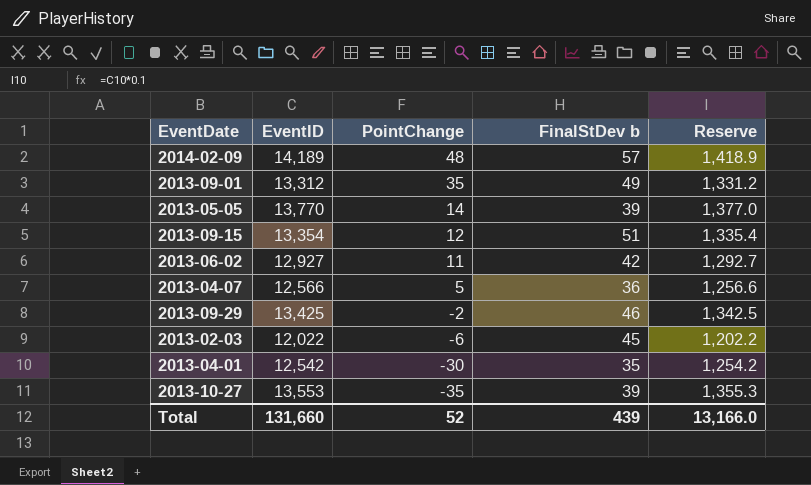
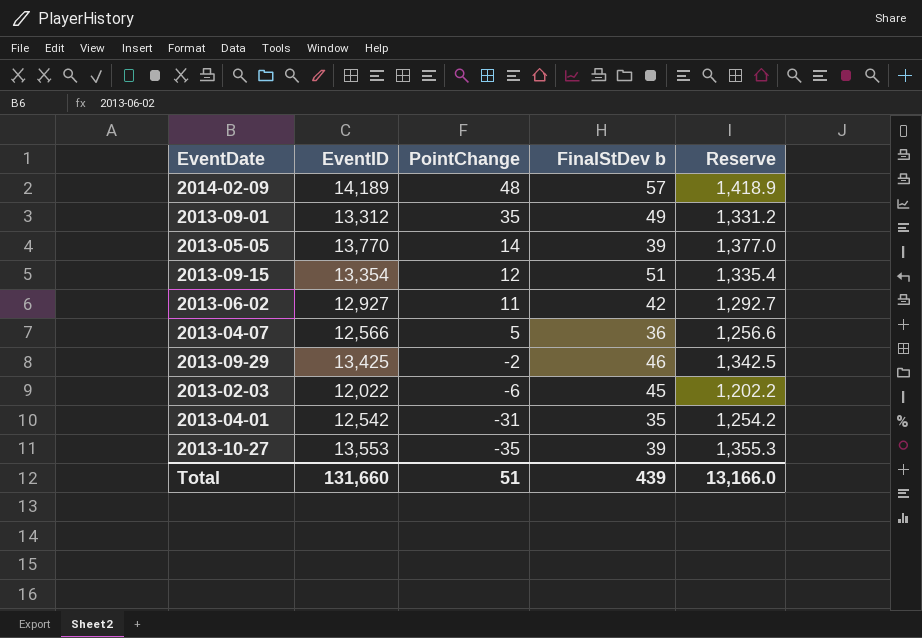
2013-04-01 | PointChange: -30 -> -31
Total | PointChange: 52 -> 51

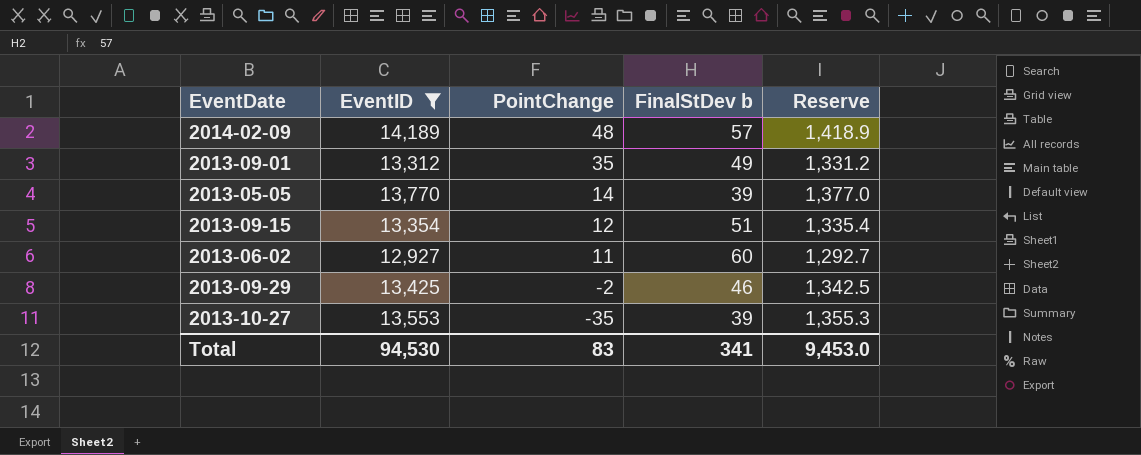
filter: none -> EventID >= 12,927
2013-06-02 | FinalStDev b: 42 -> 60
Total | EventID: 131,660 -> 94,530
Total | PointChange: 51 -> 83
Total | FinalStDev b: 439 -> 341
Total | Reserve: 13,166.0 -> 9,453.0

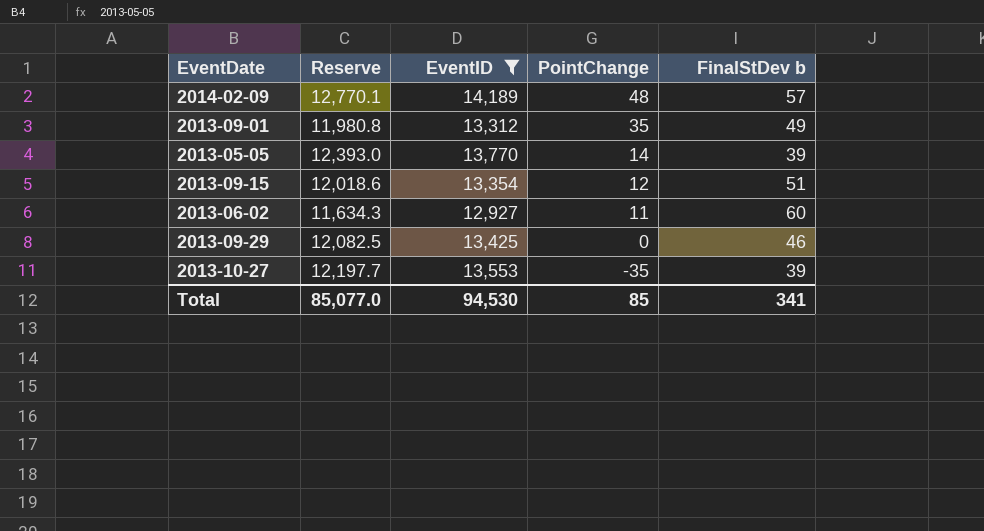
column Reserve | formula: [EventID] * 0.1 -> [EventID] * 0.9
column Reserve | position: 5 -> 2
2013-09-29 | PointChange: -2 -> 0
Total | Reserve: 9,453.0 -> 85,077.0
Total | PointChange: 83 -> 85

